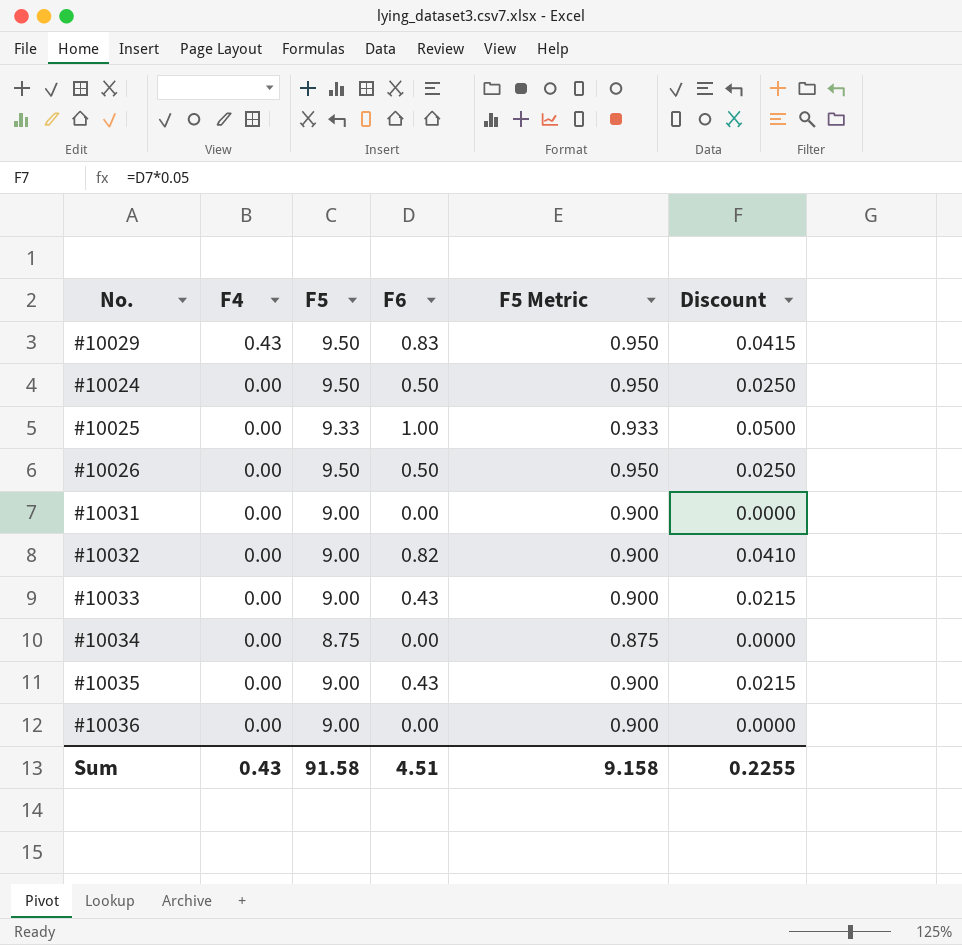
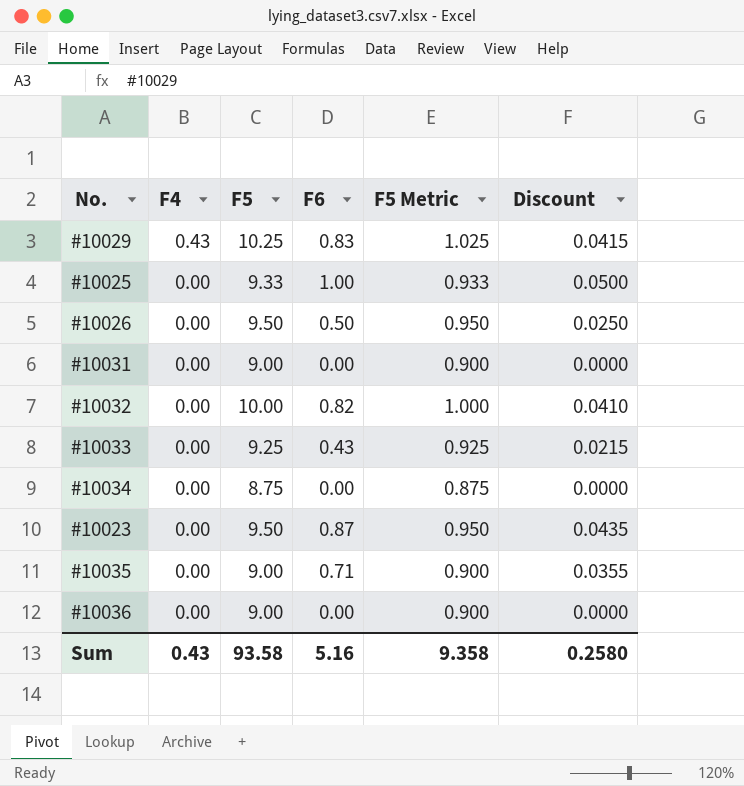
row #10024: 0.00 | 9.50 | 0.50 | 0.950 | 0.0250 -> none
#10029 | F5: 9.50 -> 10.25
#10029 | F5 Metric: 0.950 -> 1.025
#10032 | F5: 9.00 -> 10.00
#10032 | F5 Metric: 0.900 -> 1.000
#10033 | F5: 9.00 -> 9.25
#10033 | F5 Metric: 0.900 -> 0.925
row #10023: none -> 0.00 | 9.50 | 0.87 | 0.950 | 0.0435
#10035 | F6: 0.43 -> 0.71
#10035 | Discount: 0.0215 -> 0.0355
Sum | F5: 91.58 -> 93.58
Sum | F6: 4.51 -> 5.16
Sum | F5 Metric: 9.158 -> 9.358
Sum | Discount: 0.2255 -> 0.2580

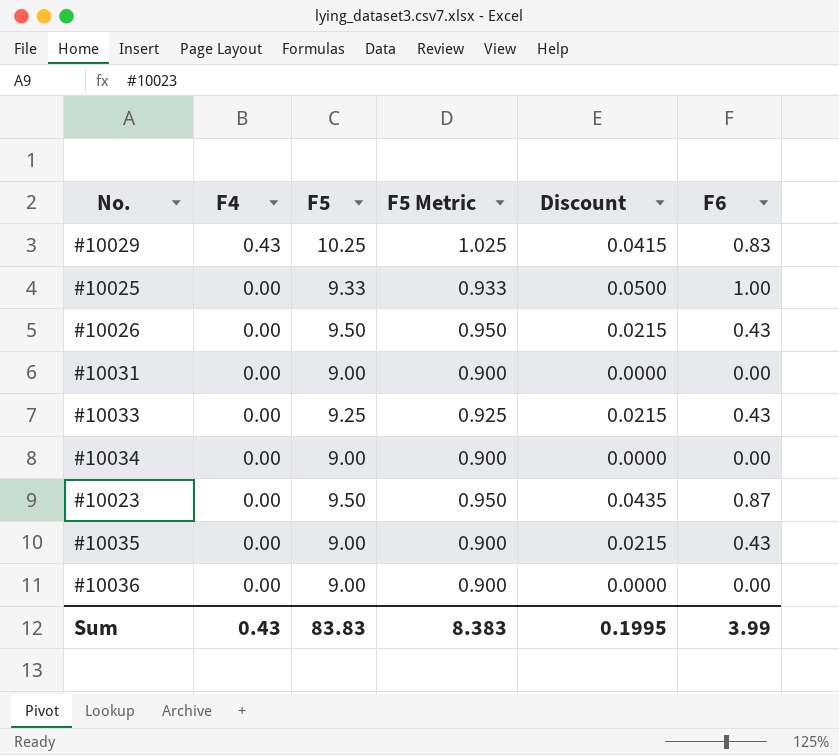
column F6 | position: 4 -> 6
row #10032: 0.00 | 10.00 | 0.82 | 1.000 | 0.0410 -> none
#10026 | Discount: 0.0250 -> 0.0215
#10026 | F6: 0.50 -> 0.43
#10034 | F5: 8.75 -> 9.00
#10034 | F5 Metric: 0.875 -> 0.900
#10035 | Discount: 0.0355 -> 0.0215
#10035 | F6: 0.71 -> 0.43
Sum | F5: 93.58 -> 83.83
Sum | F5 Metric: 9.358 -> 8.383
Sum | Discount: 0.2580 -> 0.1995
Sum | F6: 5.16 -> 3.99

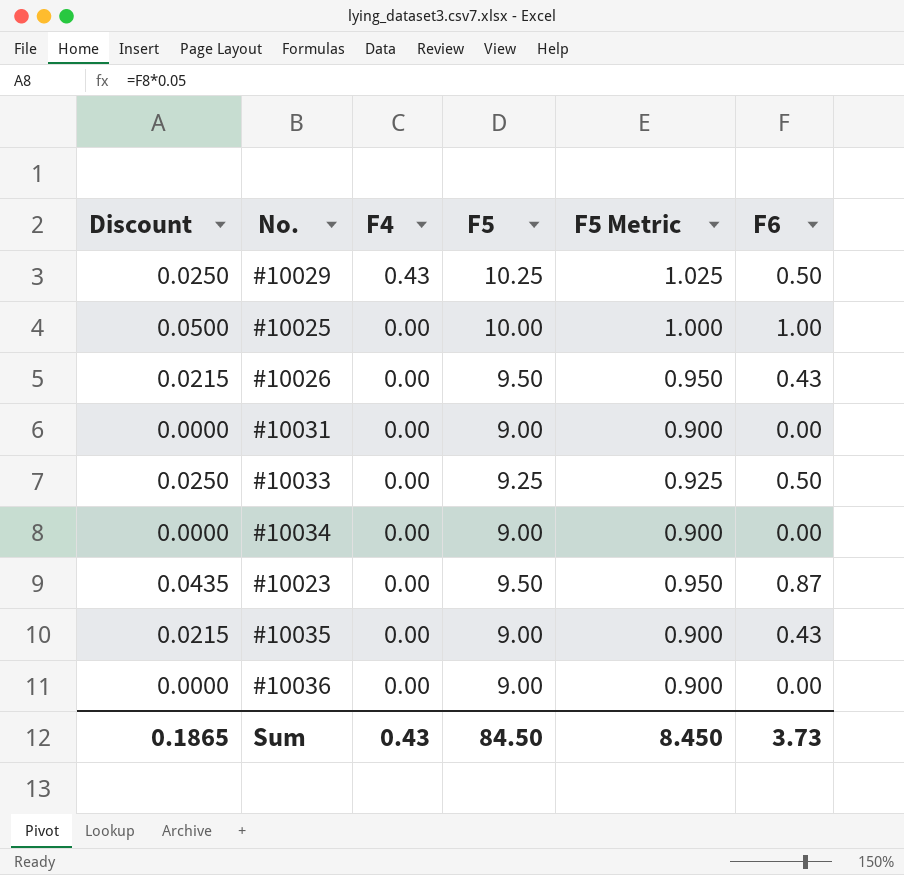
column Discount | position: 5 -> 1
#10029 | Discount: 0.0415 -> 0.0250
#10029 | F6: 0.83 -> 0.50
#10025 | F5: 9.33 -> 10.00
#10025 | F5 Metric: 0.933 -> 1.000
#10033 | Discount: 0.0215 -> 0.0250
#10033 | F6: 0.43 -> 0.50
Sum | Discount: 0.1995 -> 0.1865
Sum | F5: 83.83 -> 84.50
Sum | F5 Metric: 8.383 -> 8.450
Sum | F6: 3.99 -> 3.73

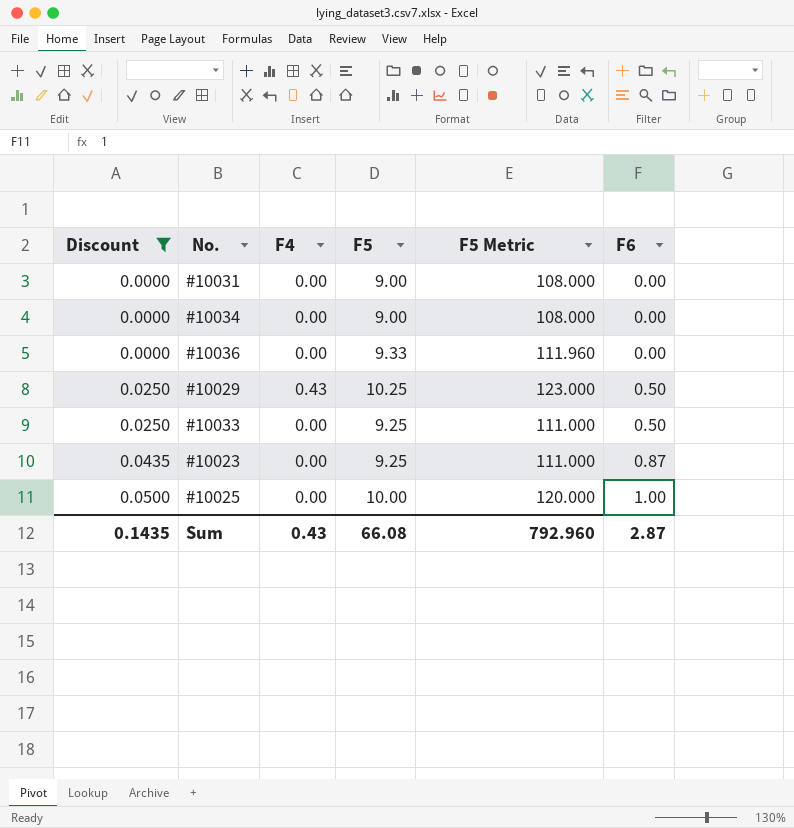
filter: none -> Discount != 0.0215
row order: F4 descending -> Discount ascending
column F5 Metric | formula: [F5] * 0.1 -> [F5] * 12
#10036 | F5: 9.00 -> 9.33
#10023 | F5: 9.50 -> 9.25
Sum | Discount: 0.1865 -> 0.1435
Sum | F5: 84.50 -> 66.08
Sum | F5 Metric: 8.450 -> 792.960
Sum | F6: 3.73 -> 2.87

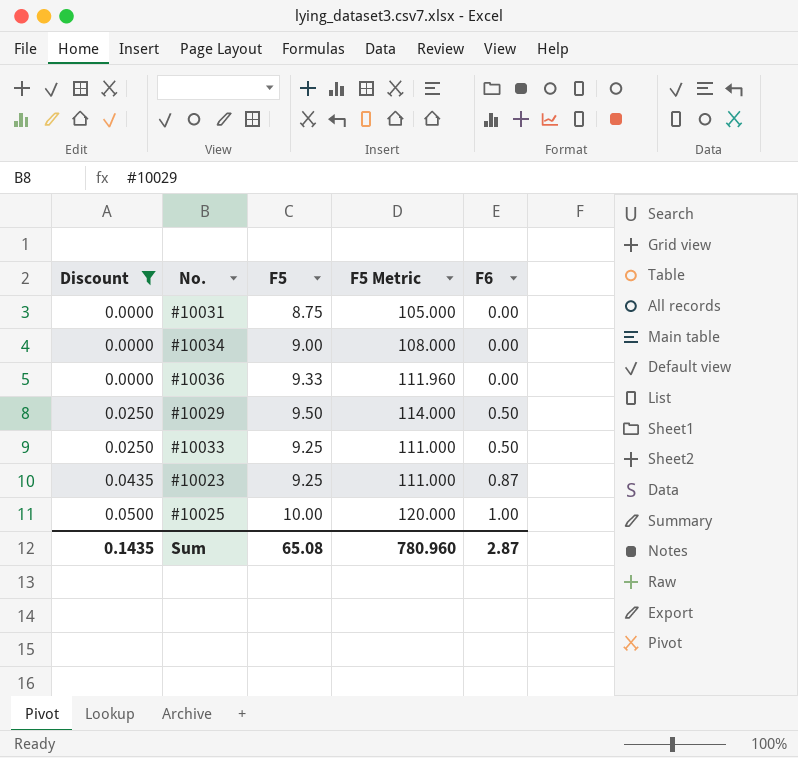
column F4 | position: 3 -> none
#10031 | F5: 9.00 -> 8.75
#10031 | F5 Metric: 108.000 -> 105.000
#10029 | F5: 10.25 -> 9.50
#10029 | F5 Metric: 123.000 -> 114.000
Sum | F5: 66.08 -> 65.08
Sum | F5 Metric: 792.960 -> 780.960

